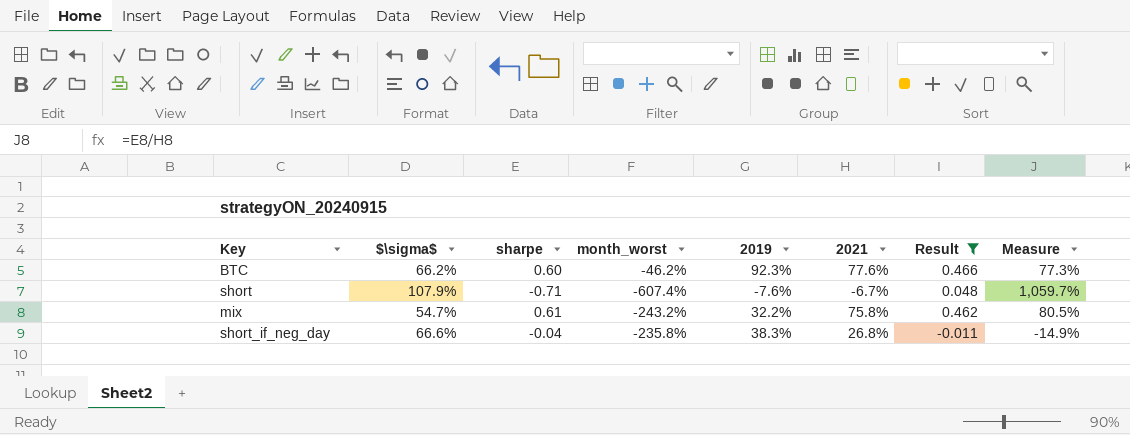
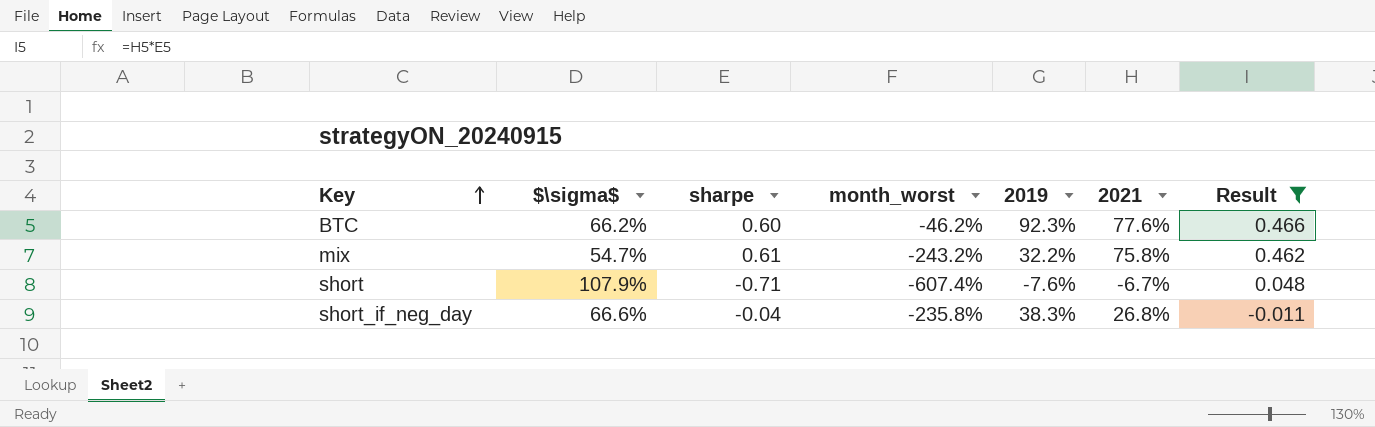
row order: none -> Key ascending
column Measure | formula: [sharpe] / [2021] -> none

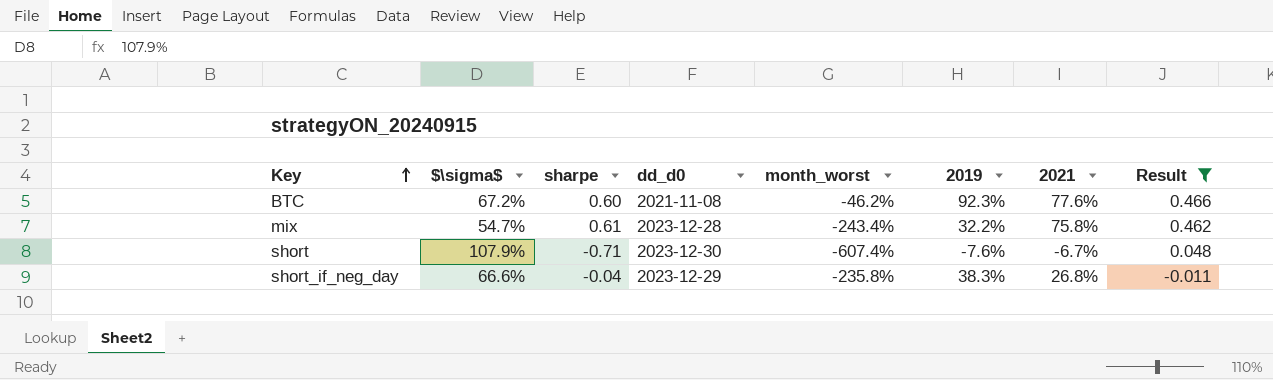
column dd_d0 | position: none -> 4
BTC | $\sigma$: 66.2% -> 67.2%
mix | month_worst: -243.2% -> -243.4%

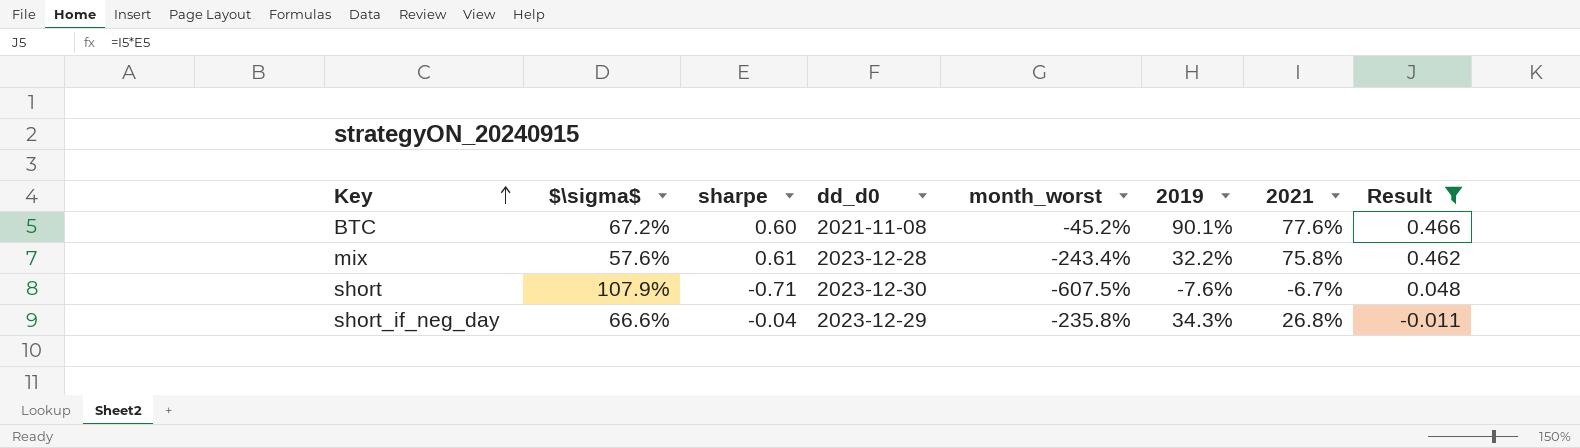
BTC | month_worst: -46.2% -> -45.2%
BTC | 2019: 92.3% -> 90.1%
mix | $\sigma$: 54.7% -> 57.6%
short | month_worst: -607.4% -> -607.5%
short_if_neg_day | 2019: 38.3% -> 34.3%

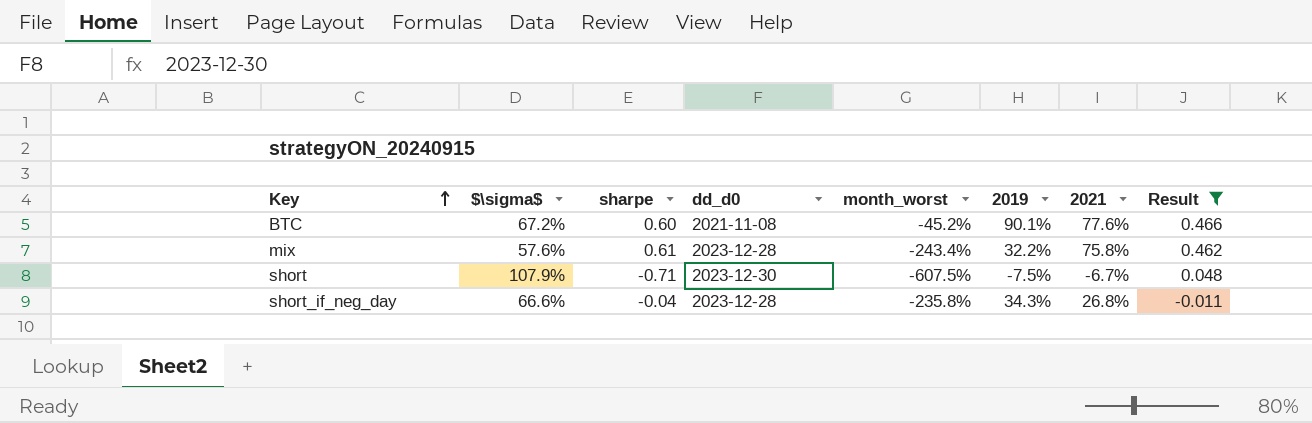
short | 2019: -7.6% -> -7.5%
short_if_neg_day | dd_d0: 2023-12-29 -> 2023-12-28

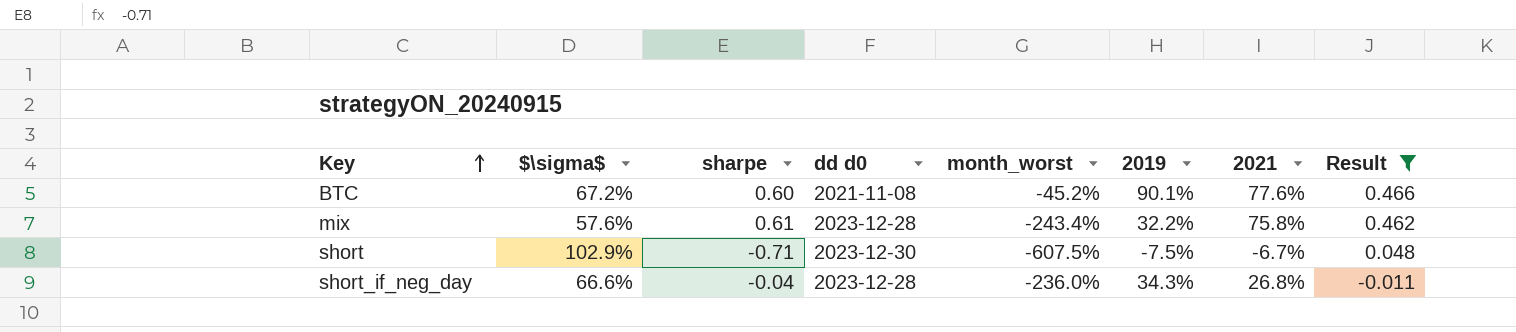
column name: dd_d0 -> dd d0
short | $\sigma$: 107.9% -> 102.9%
short_if_neg_day | month_worst: -235.8% -> -236.0%

